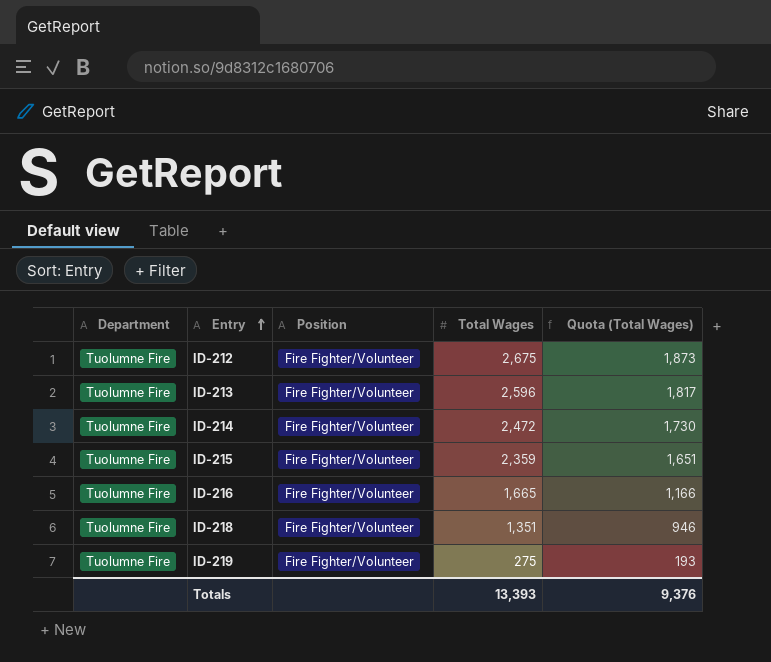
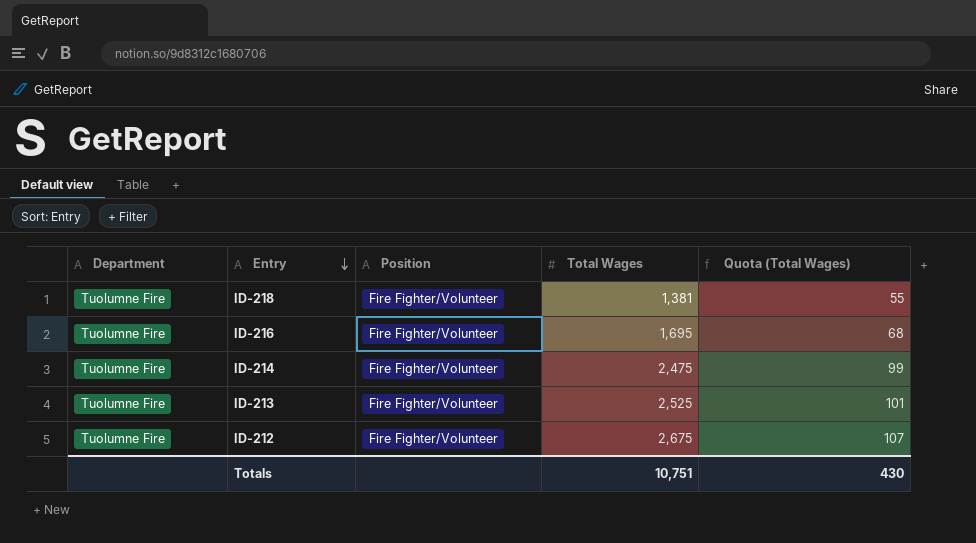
row order: Entry ascending -> Entry descending
column Quota (Total Wages) | formula: [Total Wages] * 0.7 -> [Total Wages] * 0.04
row ID-215: Tuolumne Fire | Fire Fighter/Volunteer | 2,359 | 1,651 -> none
row ID-219: Tuolumne Fire | Fire Fighter/Volunteer | 275 | 193 -> none
ID-218 | Total Wages: 1,351 -> 1,381
ID-216 | Total Wages: 1,665 -> 1,695
ID-214 | Total Wages: 2,472 -> 2,475
ID-213 | Total Wages: 2,596 -> 2,525
Totals | Total Wages: 13,393 -> 10,751
Totals | Quota (Total Wages): 9,376 -> 430

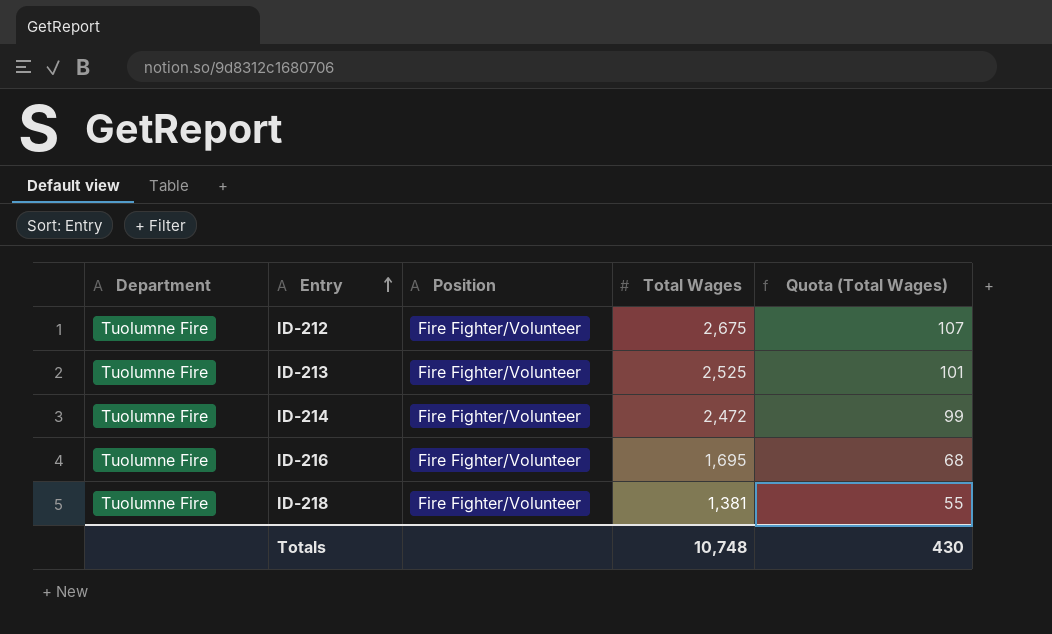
row order: Entry descending -> Entry ascending
ID-214 | Total Wages: 2,475 -> 2,472
Totals | Total Wages: 10,751 -> 10,748

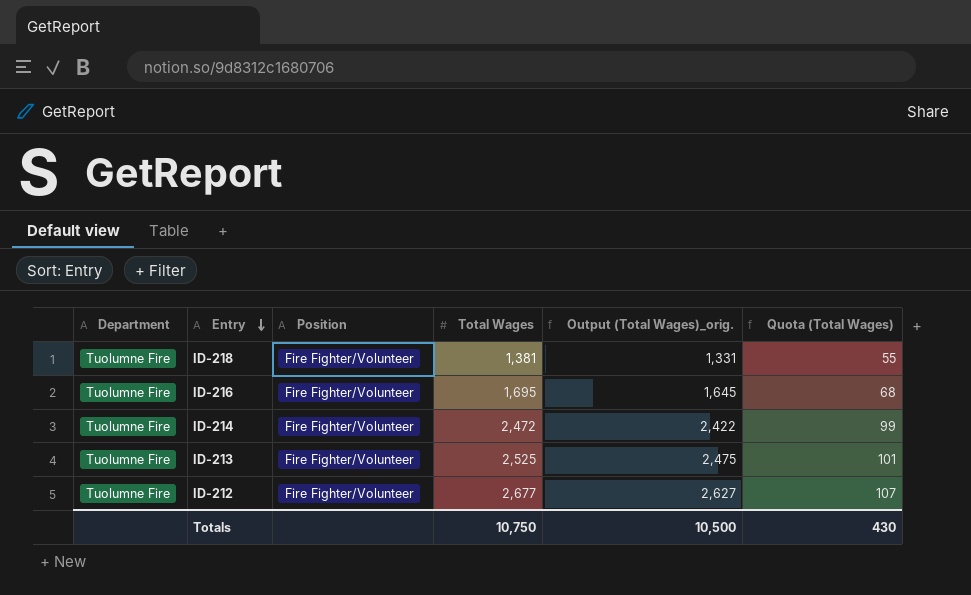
row order: Entry ascending -> Entry descending
column Output (Total Wages)_orig. | formula: none -> [Total Wages] - 50
ID-212 | Total Wages: 2,675 -> 2,677
Totals | Total Wages: 10,748 -> 10,750

